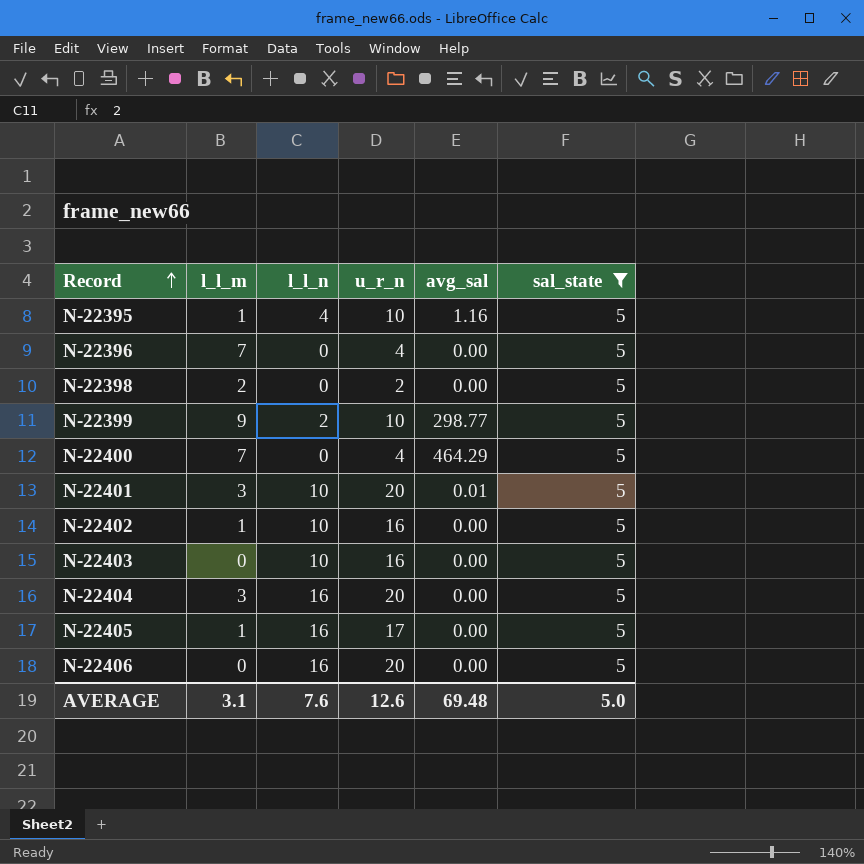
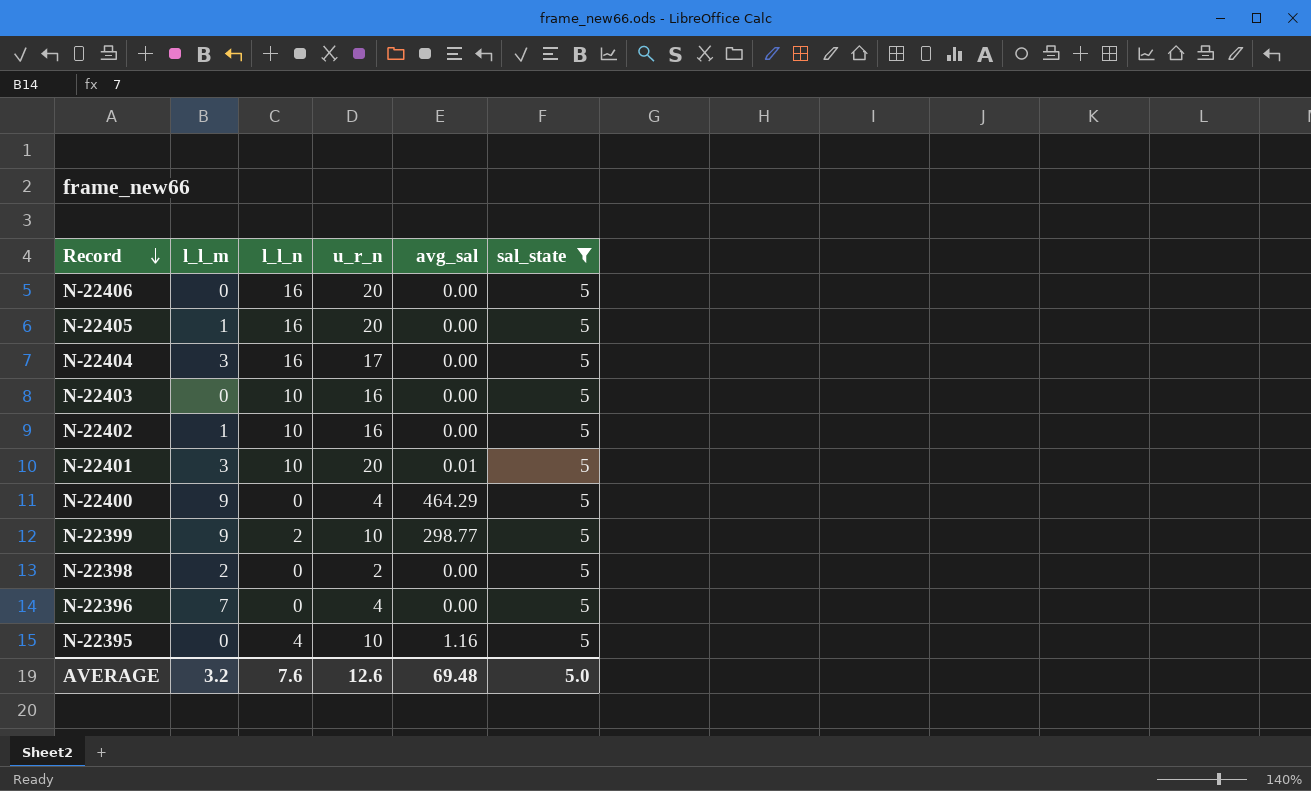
row order: Record ascending -> Record descending
N-22405 | u_r_n: 17 -> 20
N-22404 | u_r_n: 20 -> 17
N-22400 | l_l_m: 7 -> 9
N-22395 | l_l_m: 1 -> 0
AVERAGE | l_l_m: 3.1 -> 3.2

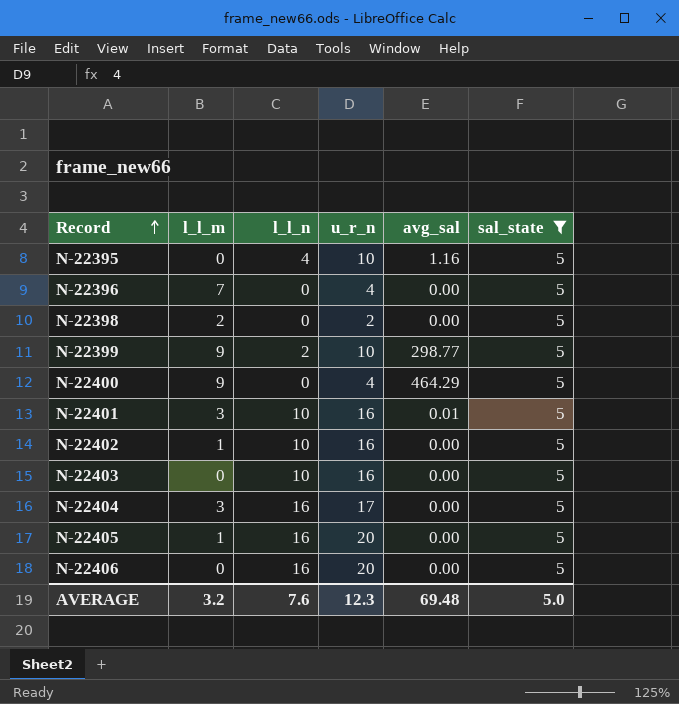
row order: Record descending -> Record ascending
N-22401 | u_r_n: 20 -> 16
AVERAGE | u_r_n: 12.6 -> 12.3

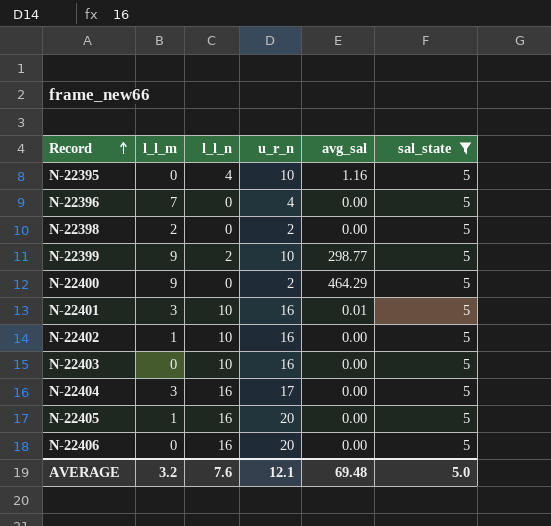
N-22400 | u_r_n: 4 -> 2
AVERAGE | u_r_n: 12.3 -> 12.1

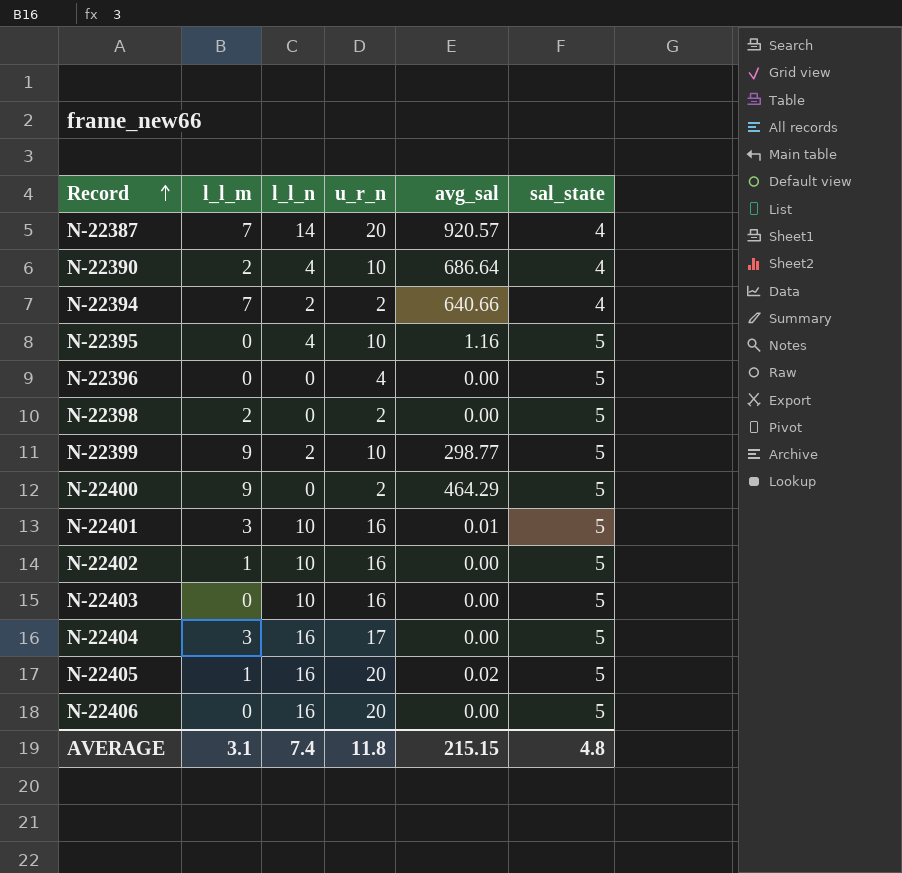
filter: sal_state = 5 -> none
N-22396 | l_l_m: 7 -> 0
N-22405 | avg_sal: 0.00 -> 0.02
AVERAGE | l_l_m: 3.2 -> 3.1
AVERAGE | l_l_n: 7.6 -> 7.4
AVERAGE | u_r_n: 12.1 -> 11.8
AVERAGE | avg_sal: 69.48 -> 215.15
AVERAGE | sal_state: 5.0 -> 4.8

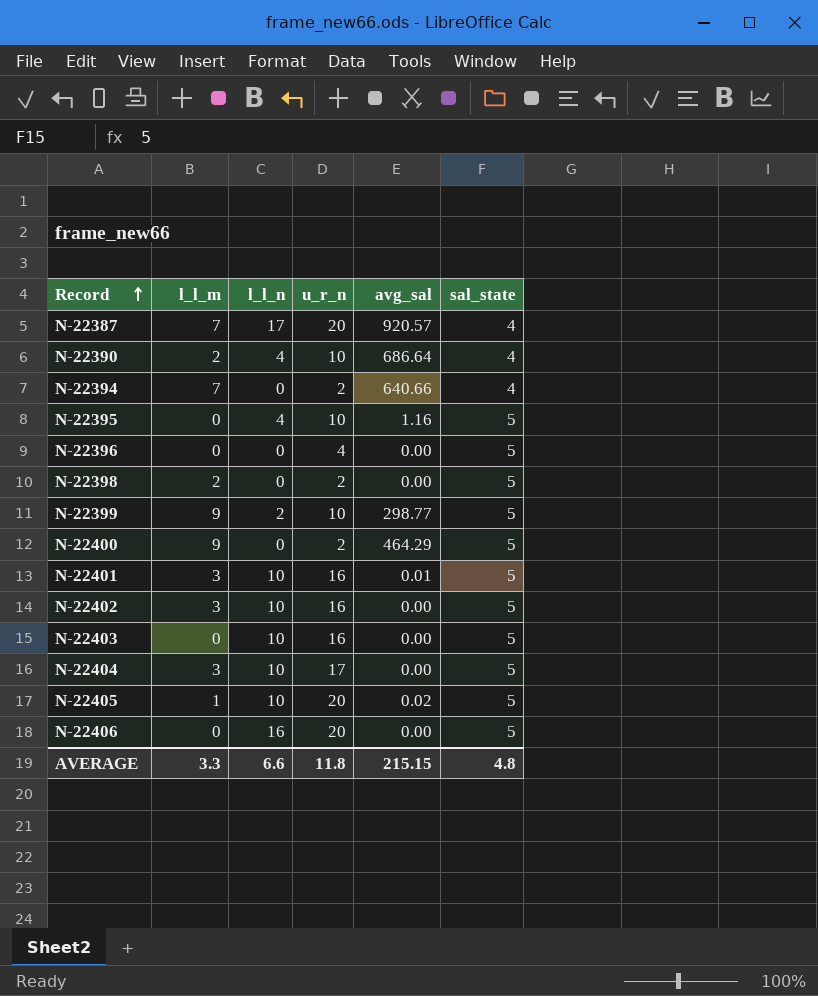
N-22387 | l_l_n: 14 -> 17
N-22394 | l_l_n: 2 -> 0
N-22402 | l_l_m: 1 -> 3
N-22404 | l_l_n: 16 -> 10
N-22405 | l_l_n: 16 -> 10
AVERAGE | l_l_m: 3.1 -> 3.3
AVERAGE | l_l_n: 7.4 -> 6.6

